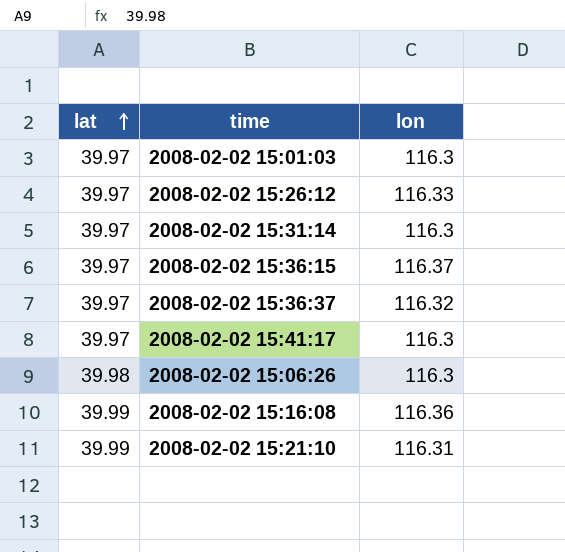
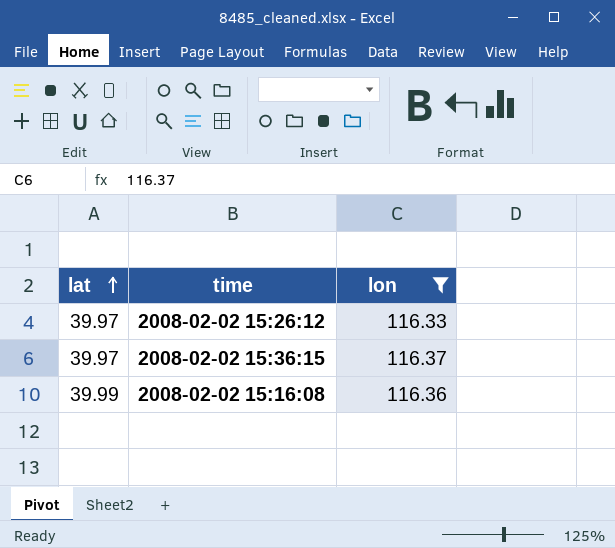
filter: none -> lon >= 116.33

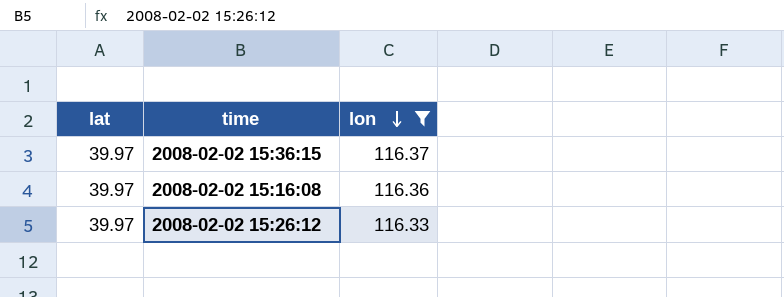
row order: lat ascending -> lon descending
2008-02-02 15:16:08 | lat: 39.99 -> 39.97

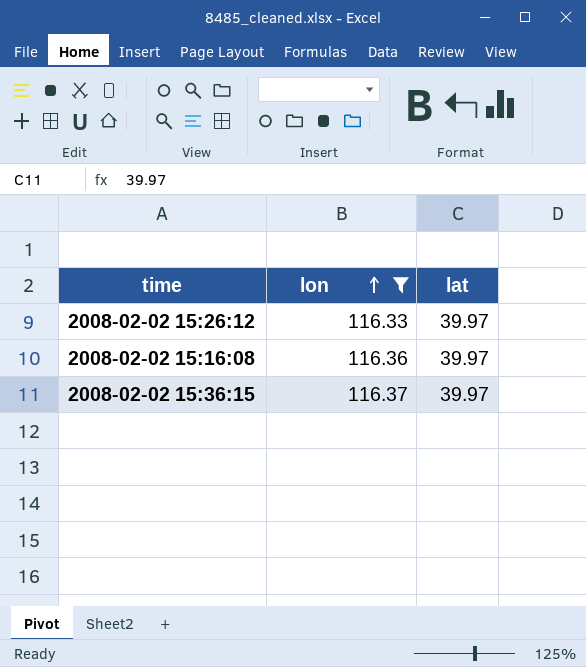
row order: lon descending -> lon ascending
column lat | position: 1 -> 3

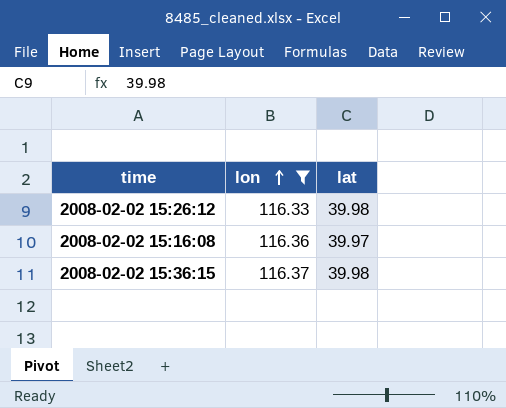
2008-02-02 15:26:12 | lat: 39.97 -> 39.98
2008-02-02 15:36:15 | lat: 39.97 -> 39.98

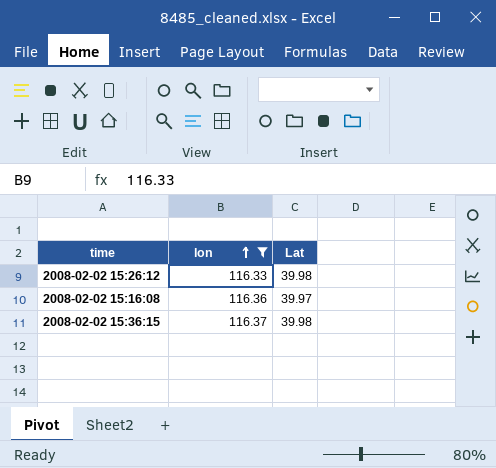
column name: lat -> Lat

